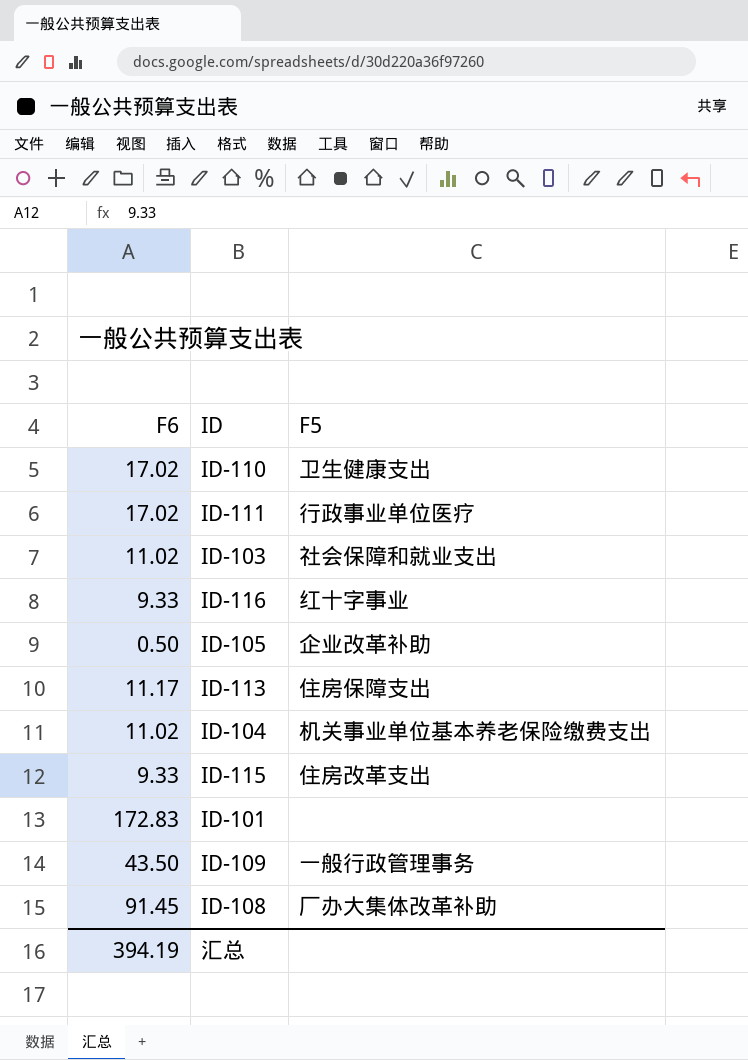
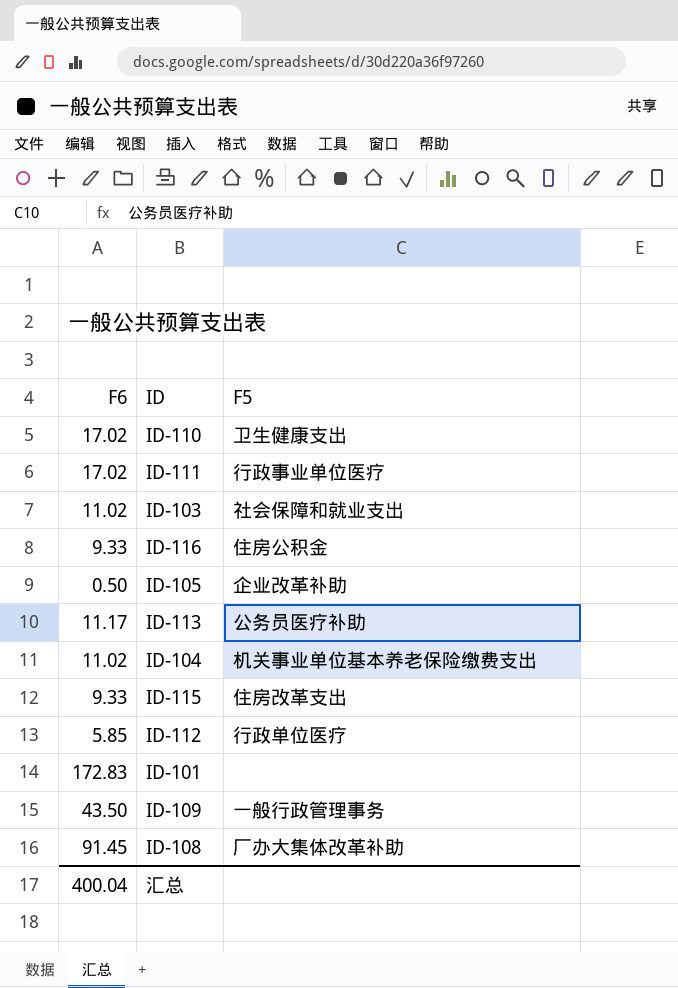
ID-116 | F5: 红十字事业 -> 住房公积金
ID-113 | F5: 住房保障支出 -> 公务员医疗补助
row ID-112: none -> 5.85 | 行政单位医疗
汇总 | F6: 394.19 -> 400.04

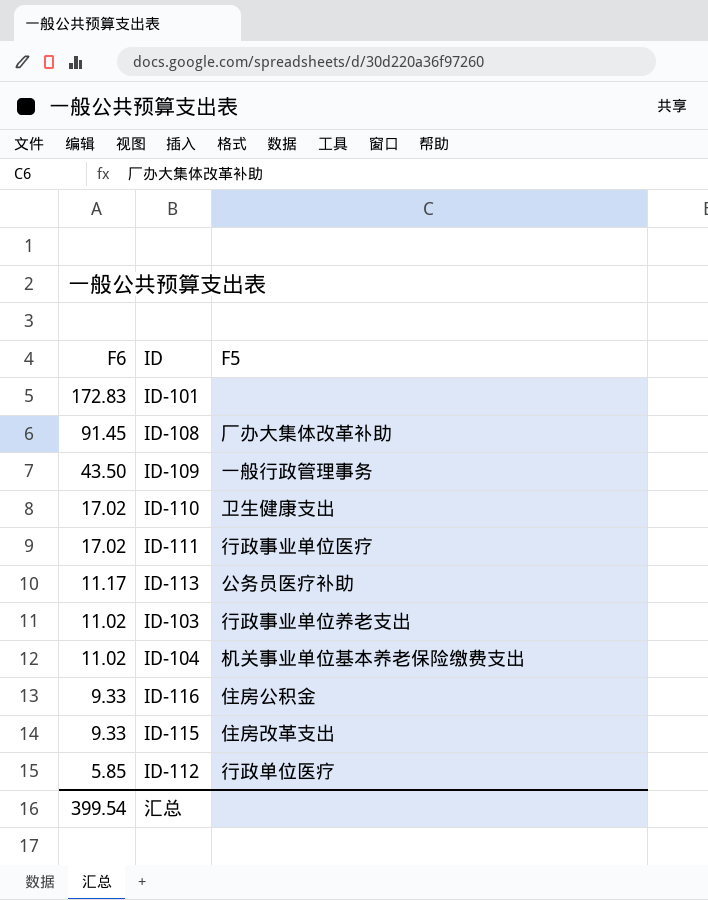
row order: none -> F6 descending
row ID-105: 0.50 | 企业改革补助 -> none
ID-103 | F5: 社会保障和就业支出 -> 行政事业单位养老支出
汇总 | F6: 400.04 -> 399.54

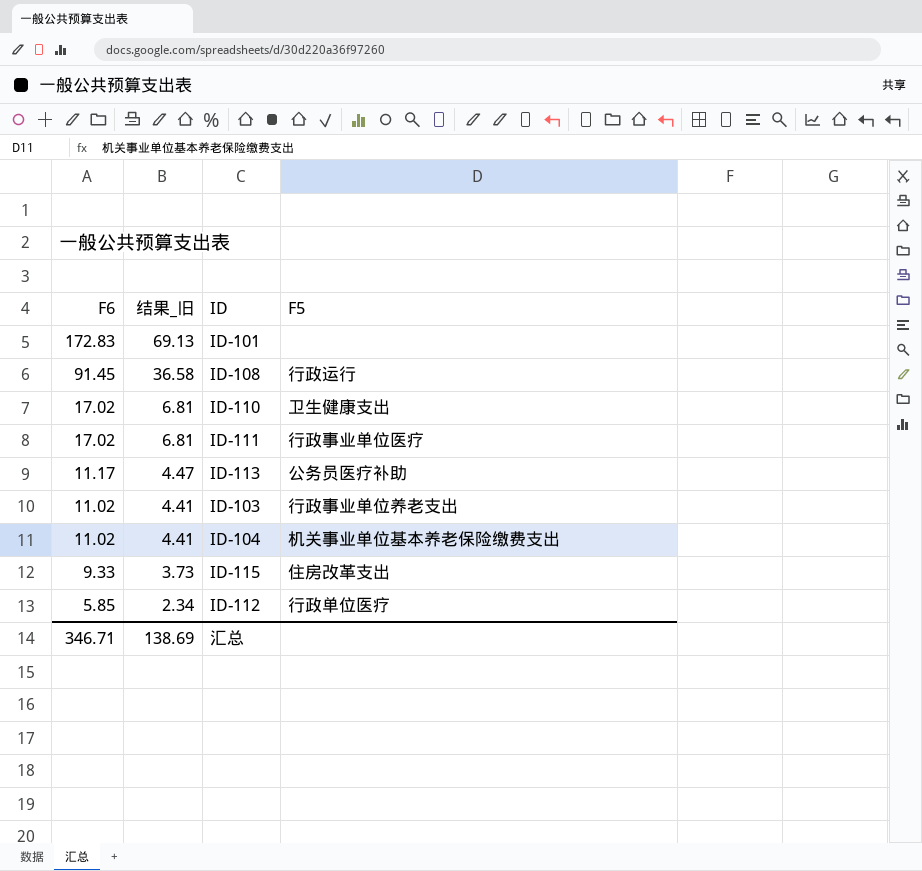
column 结果_旧 | formula: none -> [F6] * 0.4
row ID-109: 43.50 | 一般行政管理事务 -> none
row ID-116: 9.33 | 住房公积金 -> none
ID-108 | F5: 厂办大集体改革补助 -> 行政运行
汇总 | F6: 399.54 -> 346.71

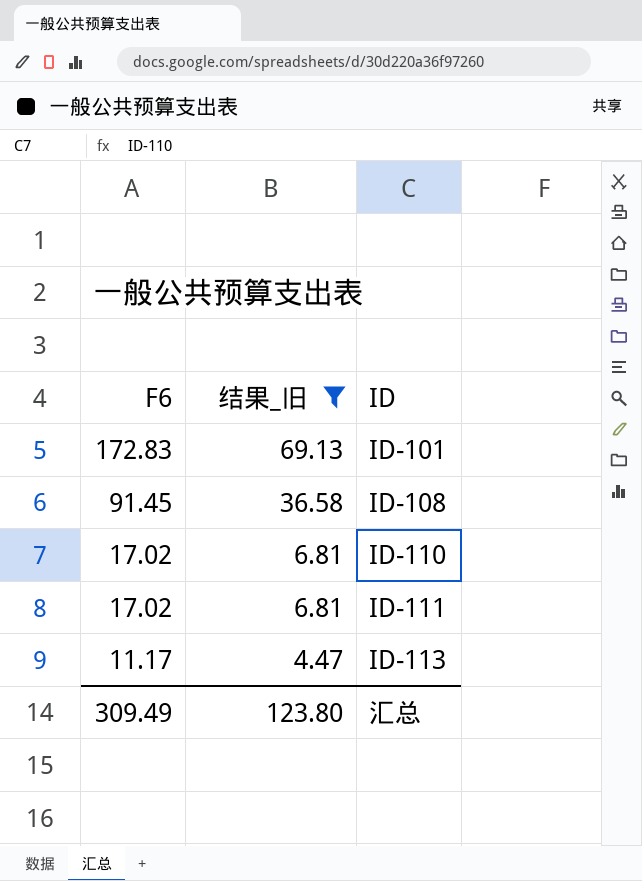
filter: none -> 结果_旧 >= 4.47
column F5 | position: 4 -> none
汇总 | F6: 346.71 -> 309.49
汇总 | 结果_旧: 138.69 -> 123.80

